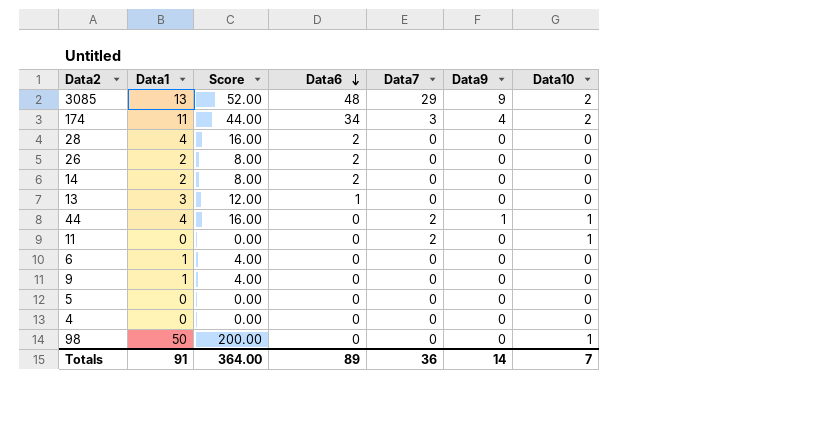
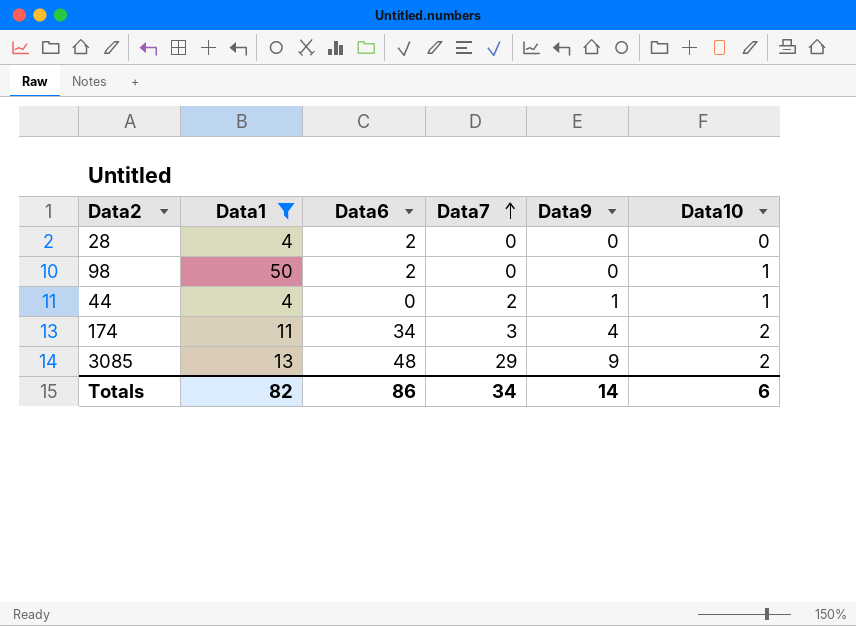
filter: none -> Data1 >= 4
row order: Data6 descending -> Data7 ascending
column Score | formula: [Data1] * 4 -> none
98 | Data6: 0 -> 2
Totals | Data1: 91 -> 82
Totals | Data6: 89 -> 86
Totals | Data7: 36 -> 34
Totals | Data10: 7 -> 6

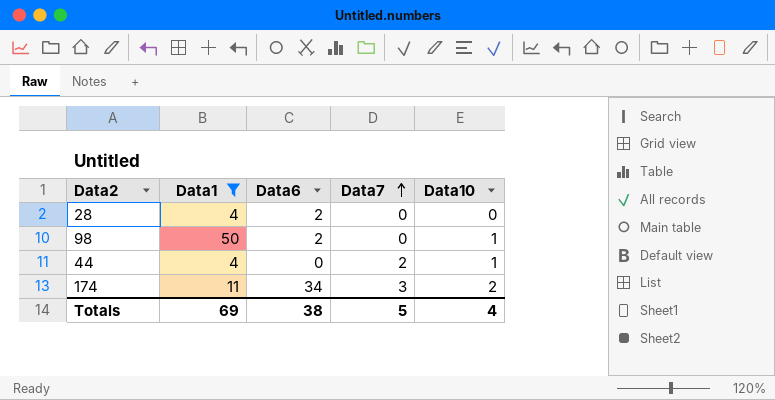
column Data9 | position: 5 -> none
row 3085: 13 | 48 | 29 | 9 | 2 -> none
Totals | Data1: 82 -> 69
Totals | Data6: 86 -> 38
Totals | Data7: 34 -> 5
Totals | Data10: 6 -> 4

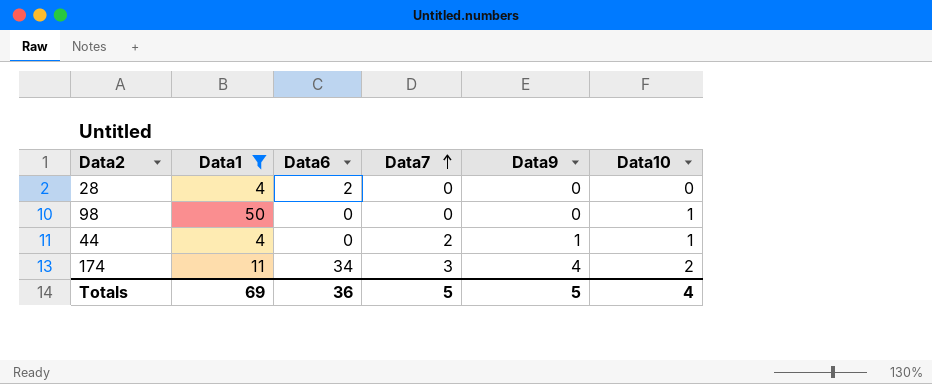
column Data9 | position: none -> 5
98 | Data6: 2 -> 0
Totals | Data6: 38 -> 36

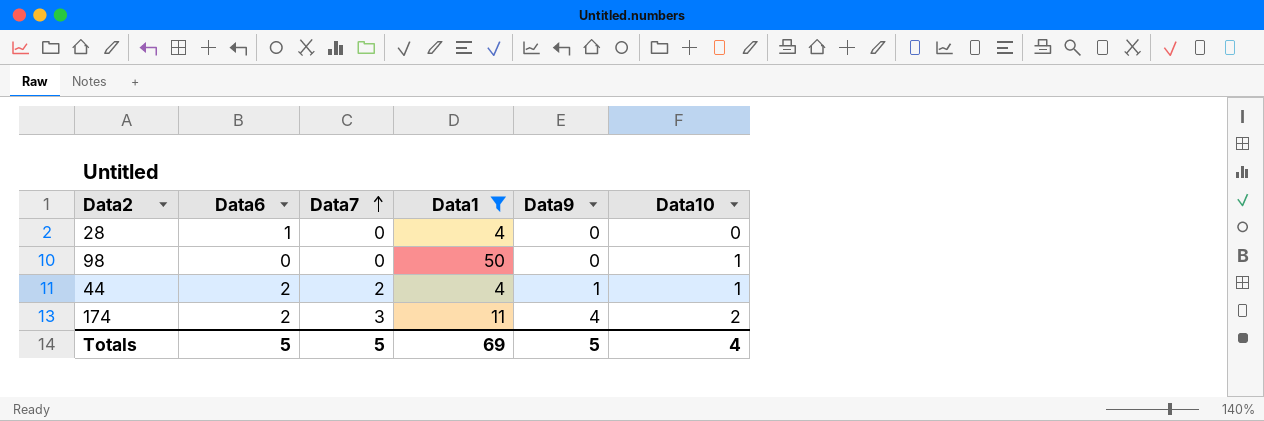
column Data1 | position: 2 -> 4
28 | Data6: 2 -> 1
44 | Data6: 0 -> 2
174 | Data6: 34 -> 2
Totals | Data6: 36 -> 5

